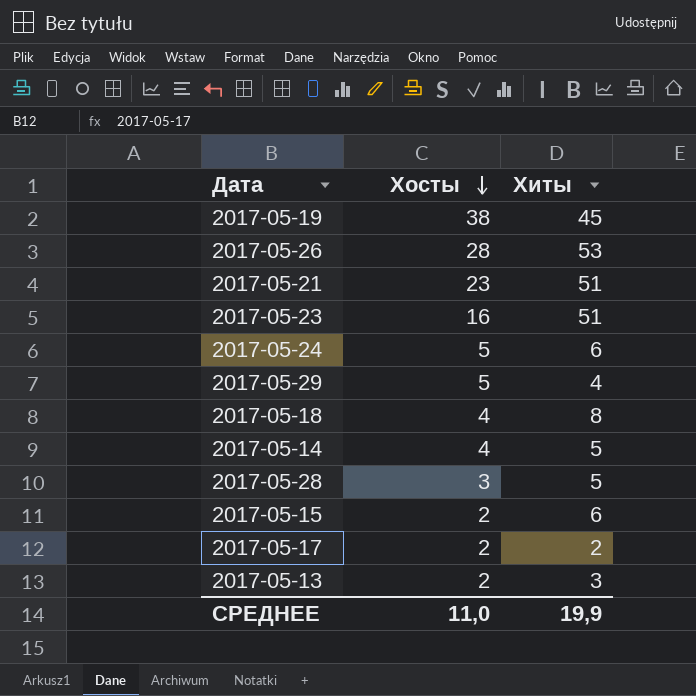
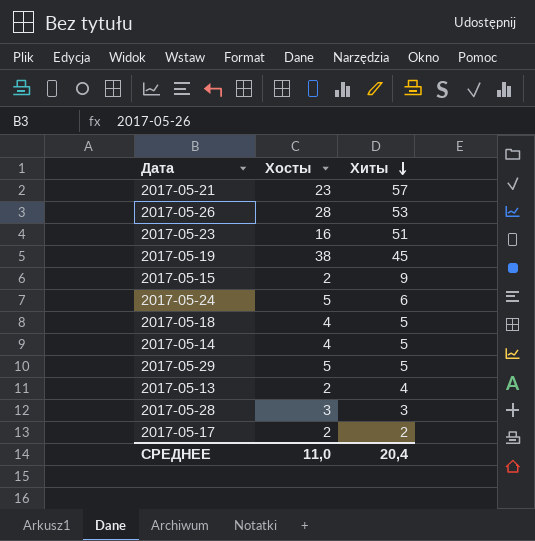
row order: Хосты descending -> Хиты descending
2017-05-21 | Хиты: 51 -> 57
2017-05-15 | Хиты: 6 -> 9
2017-05-18 | Хиты: 8 -> 5
2017-05-29 | Хиты: 4 -> 5
2017-05-13 | Хиты: 3 -> 4
2017-05-28 | Хиты: 5 -> 3
СРЕДНЕЕ | Хиты: 19,9 -> 20,4

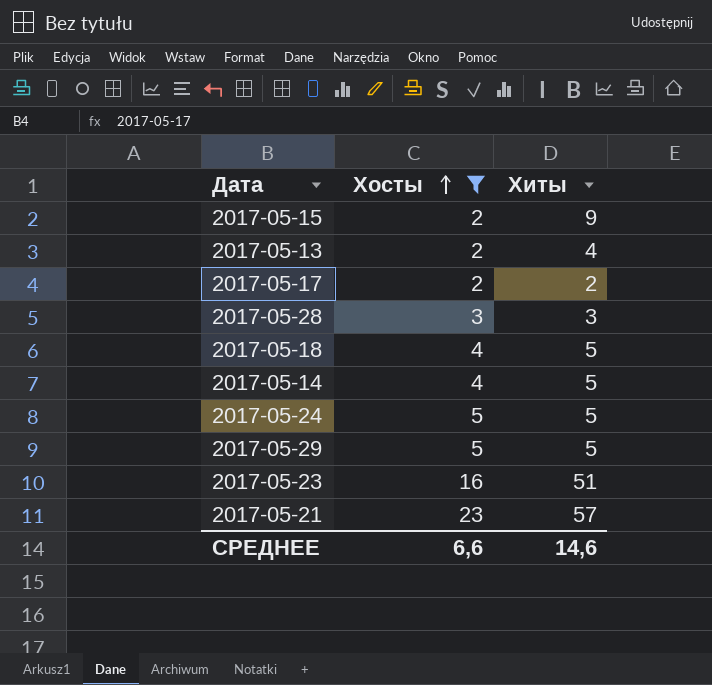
filter: none -> Хосты <= 23
row order: Хиты descending -> Хосты ascending
2017-05-24 | Хиты: 6 -> 5
СРЕДНЕЕ | Хосты: 11,0 -> 6,6
СРЕДНЕЕ | Хиты: 20,4 -> 14,6

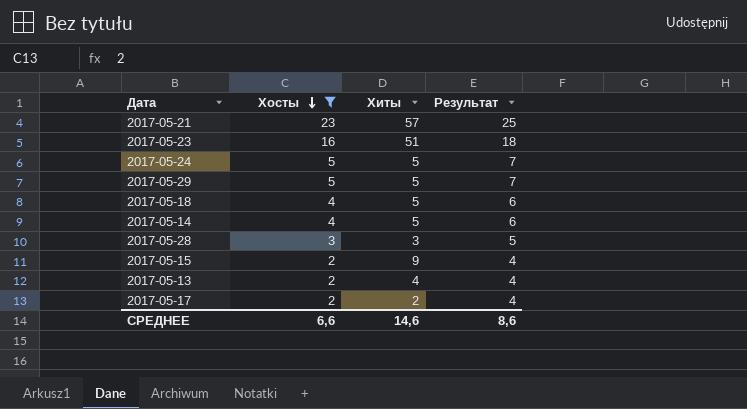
row order: Хосты ascending -> Хосты descending
column Результат | formula: none -> [Хосты] + 2

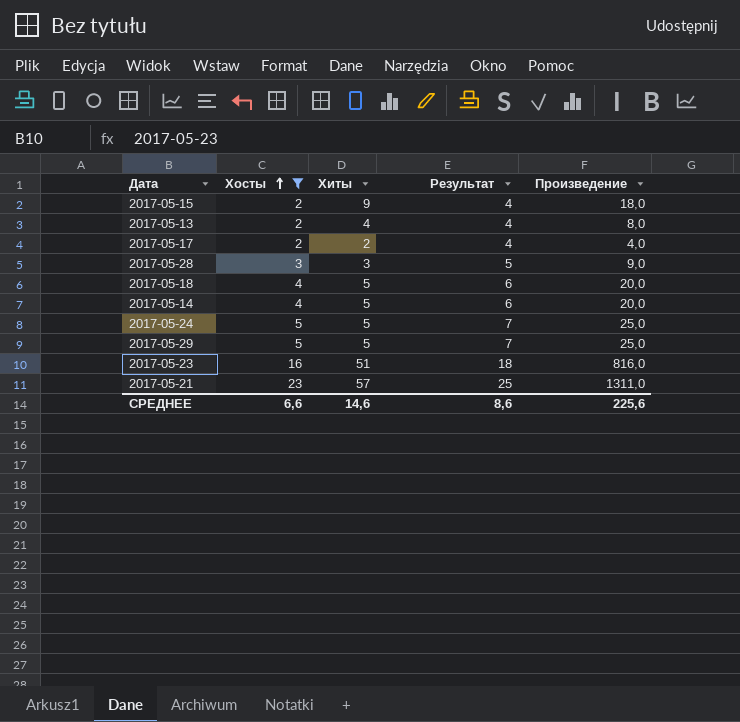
row order: Хосты descending -> Хосты ascending
column Произведение | formula: none -> [Хосты] * [Хиты]

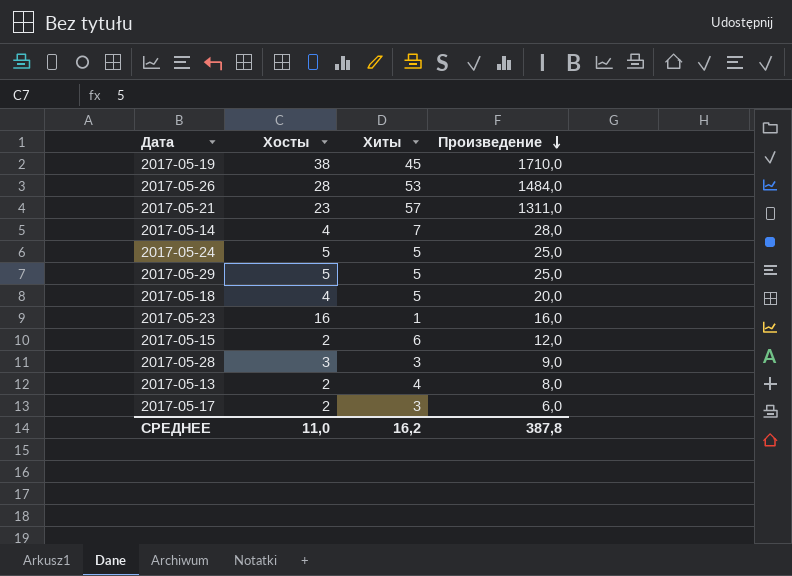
filter: Хосты <= 23 -> none
row order: Хосты ascending -> Произведение descending
column Результат | formula: [Хосты] + 2 -> none
2017-05-14 | Хиты: 5 -> 7
2017-05-14 | Произведение: 20,0 -> 28,0
2017-05-23 | Хиты: 51 -> 1
2017-05-23 | Произведение: 816,0 -> 16,0
2017-05-15 | Хиты: 9 -> 6
2017-05-15 | Произведение: 18,0 -> 12,0
2017-05-17 | Хиты: 2 -> 3
2017-05-17 | Произведение: 4,0 -> 6,0
СРЕДНЕЕ | Хосты: 6,6 -> 11,0
СРЕДНЕЕ | Хиты: 14,6 -> 16,2
СРЕДНЕЕ | Произведение: 225,6 -> 387,8

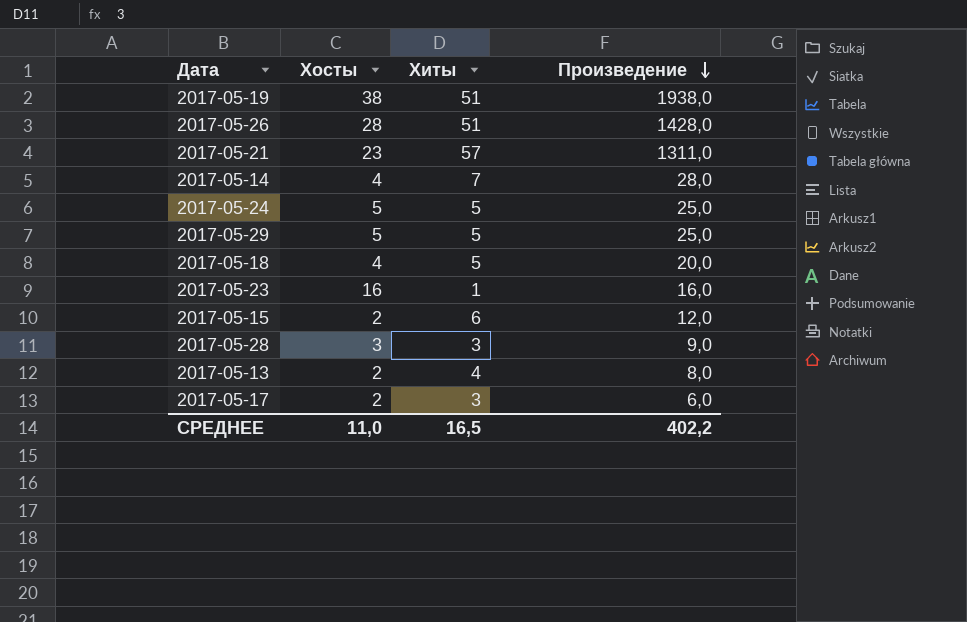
2017-05-19 | Хиты: 45 -> 51
2017-05-19 | Произведение: 1710,0 -> 1938,0
2017-05-26 | Хиты: 53 -> 51
2017-05-26 | Произведение: 1484,0 -> 1428,0
СРЕДНЕЕ | Хиты: 16,2 -> 16,5
СРЕДНЕЕ | Произведение: 387,8 -> 402,2

